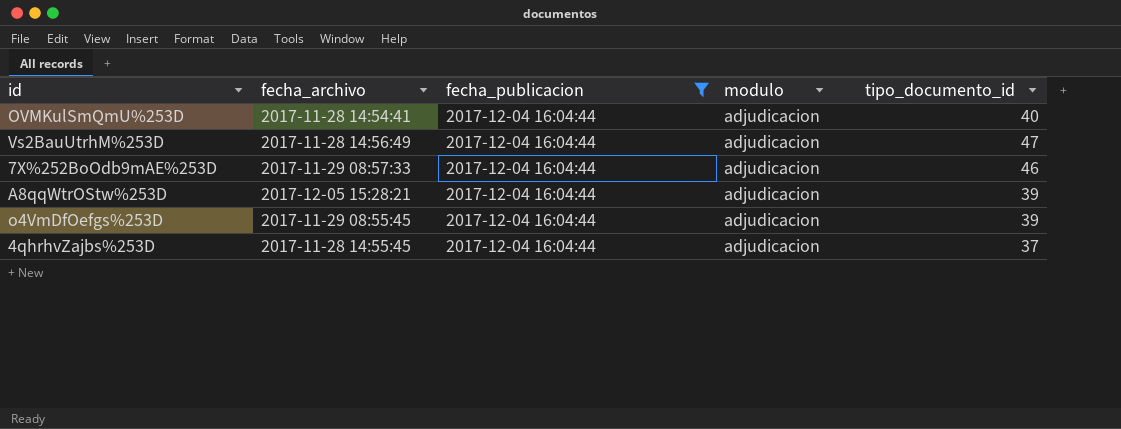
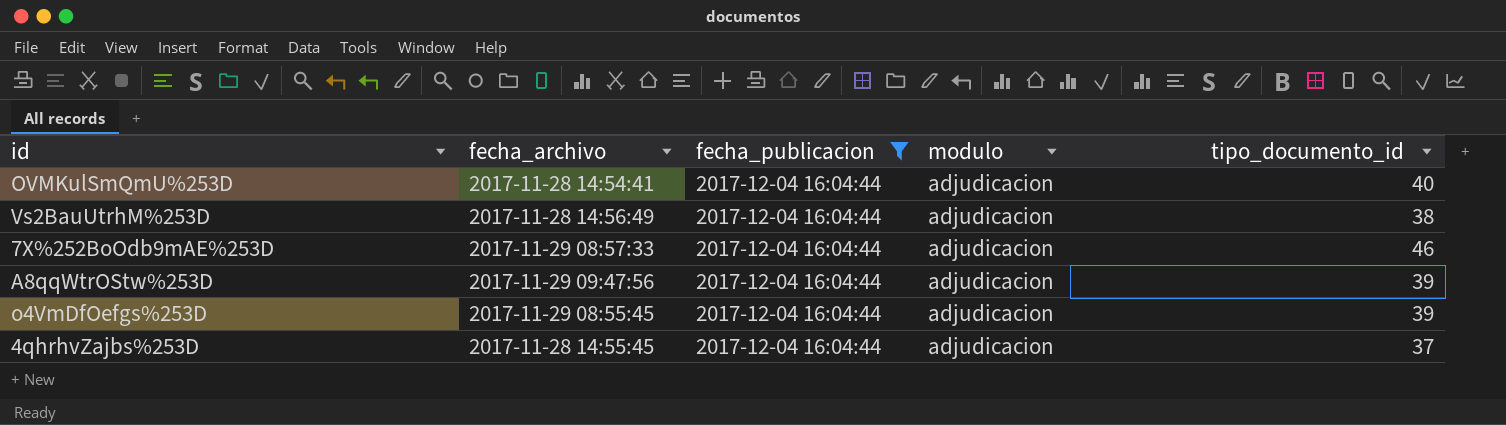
Vs2BauUtrhM%253D | tipo_documento_id: 47 -> 38
A8qqWtrOStw%253D | fecha_archivo: 2017-12-05 15:28:21 -> 2017-11-29 09:47:56

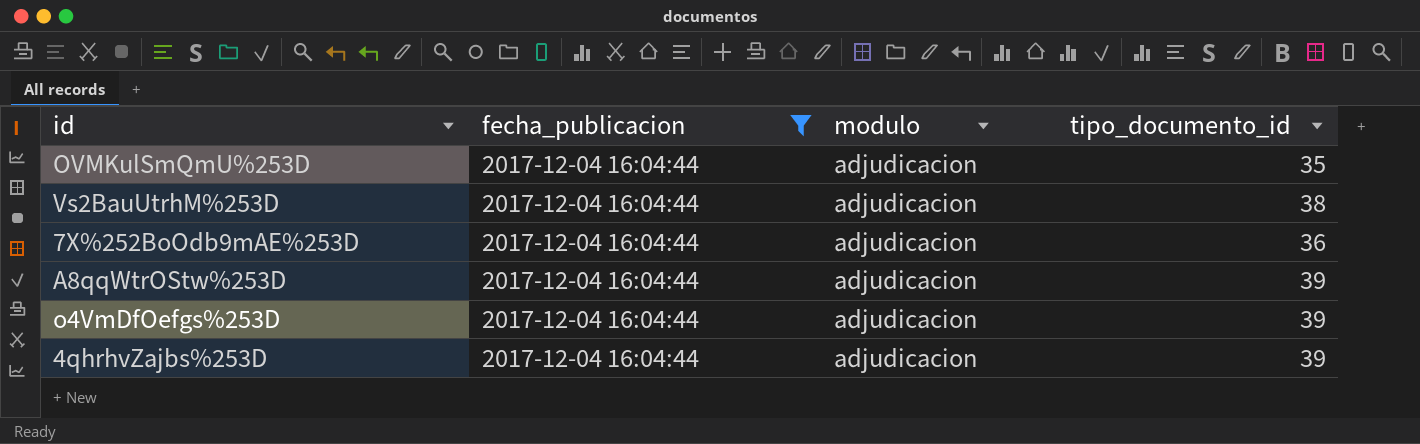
column fecha_archivo | position: 2 -> none
OVMKulSmQmU%253D | tipo_documento_id: 40 -> 35
7X%252BoOdb9mAE%253D | tipo_documento_id: 46 -> 36
4qhrhvZajbs%253D | tipo_documento_id: 37 -> 39

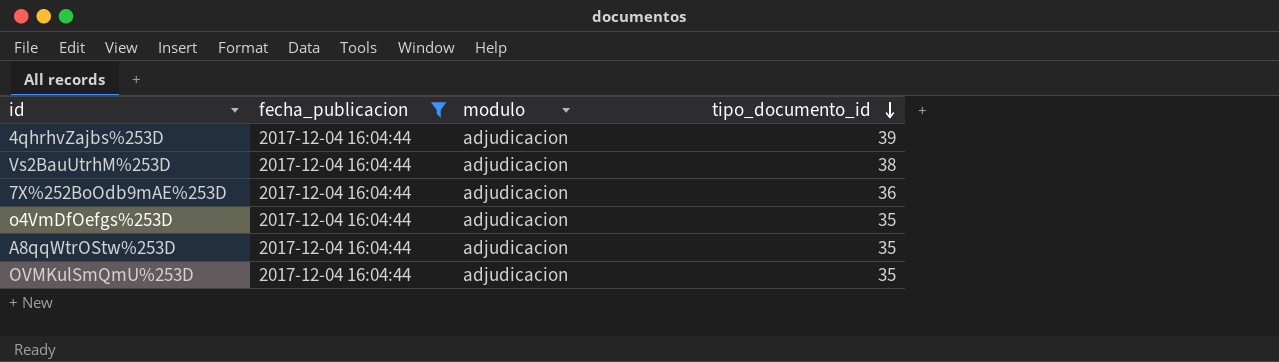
row order: none -> tipo_documento_id descending
o4VmDfOefgs%253D | tipo_documento_id: 39 -> 35
A8qqWtrOStw%253D | tipo_documento_id: 39 -> 35

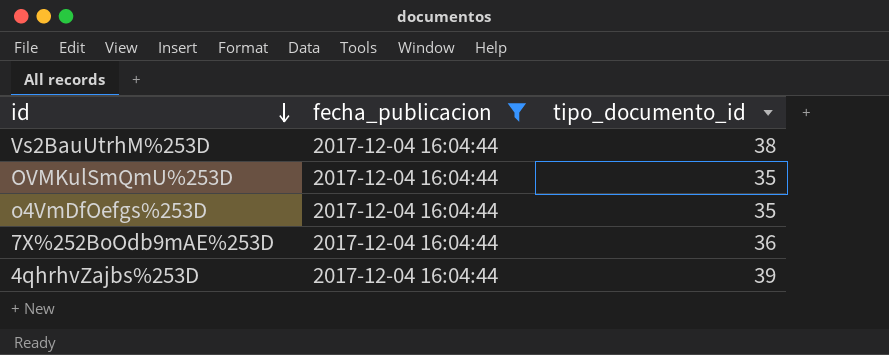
row order: tipo_documento_id descending -> id descending
column modulo | position: 3 -> none
row A8qqWtrOStw%253D: 2017-12-04 16:04:44 | adjudicacion | 35 -> none

